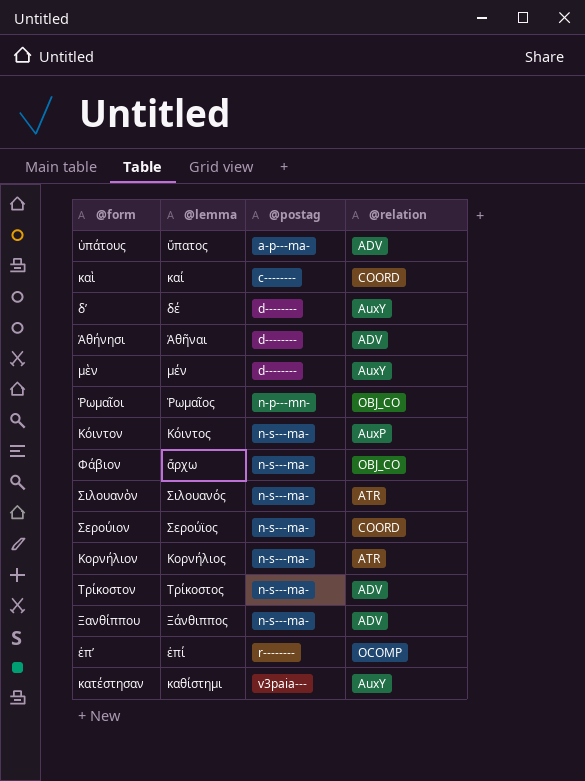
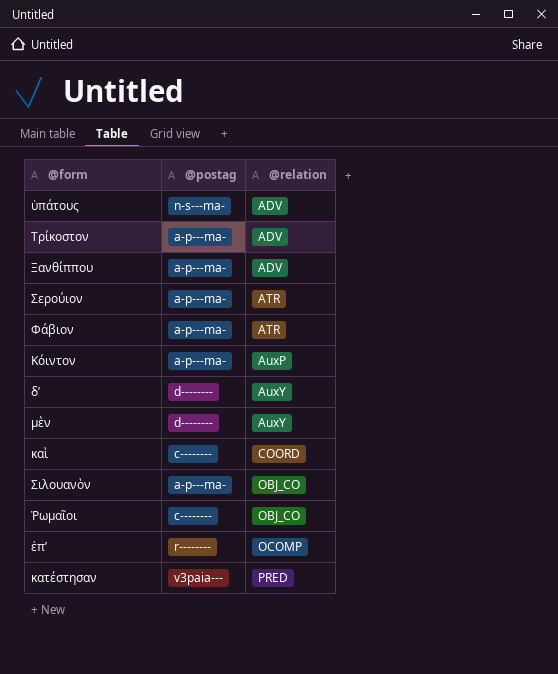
row order: @postag ascending -> @relation ascending
column @lemma | position: 2 -> none
row Ἀθήνησι: Ἀθῆναι | d-------- | ADV -> none
row Κορνήλιον: Κορνήλιος | n-s---ma- | ATR -> none
ὑπάτους | @postag: a-p---ma- -> n-s---ma-
Τρίκοστον | @postag: n-s---ma- -> a-p---ma-
Ξανθίππου | @postag: n-s---ma- -> a-p---ma-
Σερούιον | @postag: n-s---ma- -> a-p---ma-
Σερούιον | @relation: COORD -> ATR
Φάβιον | @postag: n-s---ma- -> a-p---ma-
Φάβιον | @relation: OBJ_CO -> ATR
Κόιντον | @postag: n-s---ma- -> a-p---ma-
Σιλουανὸν | @postag: n-s---ma- -> a-p---ma-
Σιλουανὸν | @relation: ATR -> OBJ_CO
Ῥωμαῖοι | @postag: n-p---mn- -> c--------
κατέστησαν | @relation: AuxY -> PRED

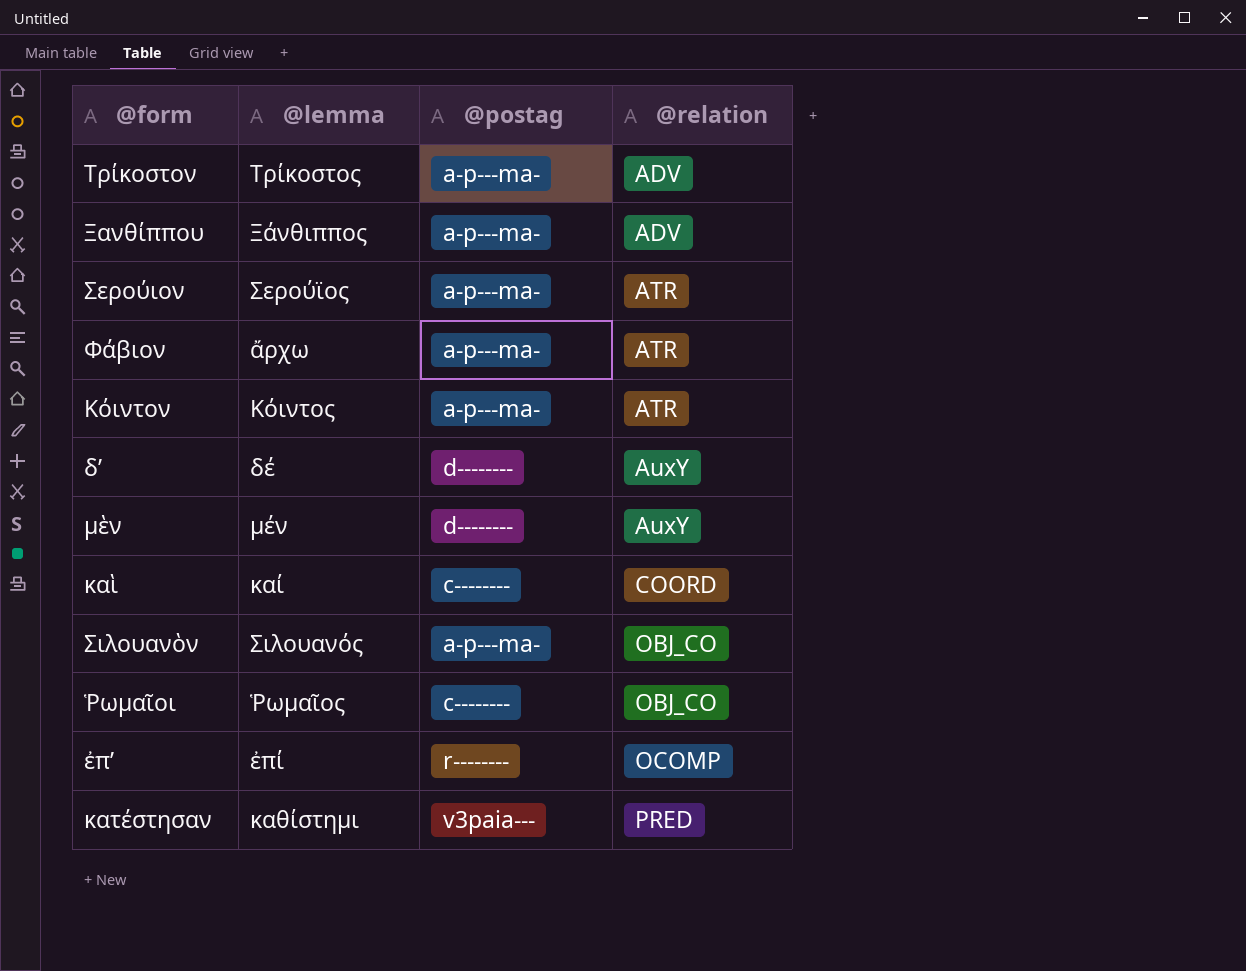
column @lemma | position: none -> 2
row ὑπάτους: n-s---ma- | ADV -> none
Κόιντον | @relation: AuxP -> ATR

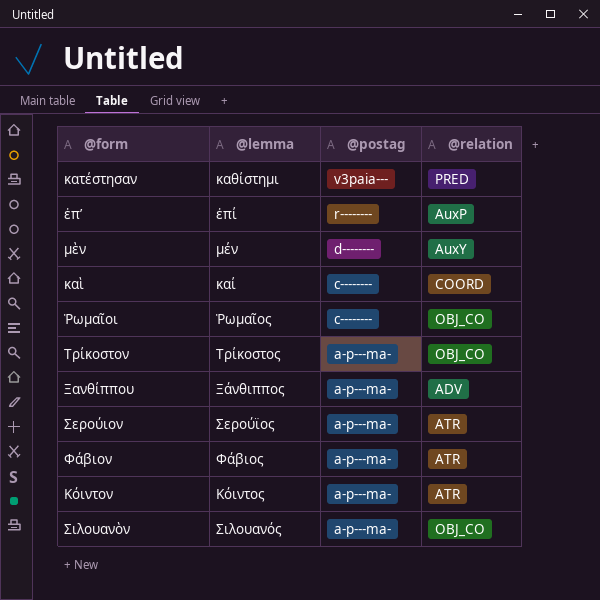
row order: @relation ascending -> @postag descending
row δʼ: δέ | d-------- | AuxY -> none
ἐπʼ | @relation: OCOMP -> AuxP
Τρίκοστον | @relation: ADV -> OBJ_CO
Φάβιον | @lemma: ἄρχω -> Φάβιος

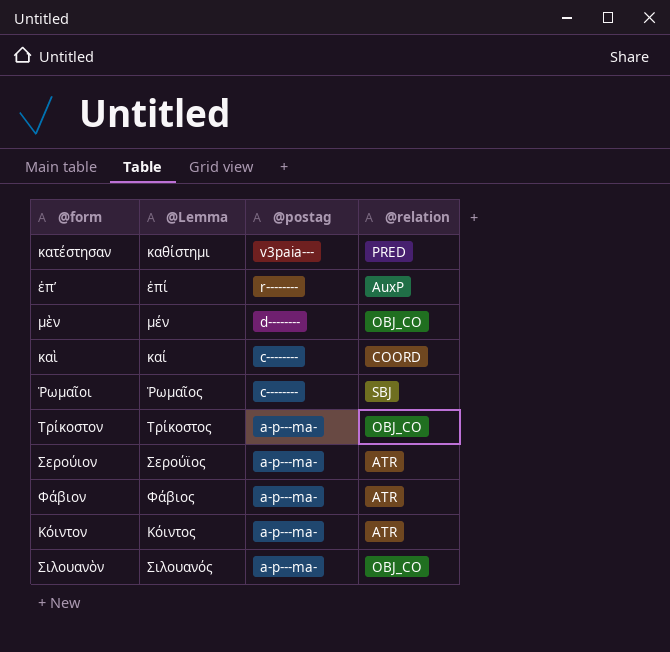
column name: @lemma -> @Lemma
row Ξανθίππου: Ξάνθιππος | a-p---ma- | ADV -> none
μὲν | @relation: AuxY -> OBJ_CO
Ῥωμαῖοι | @relation: OBJ_CO -> SBJ

